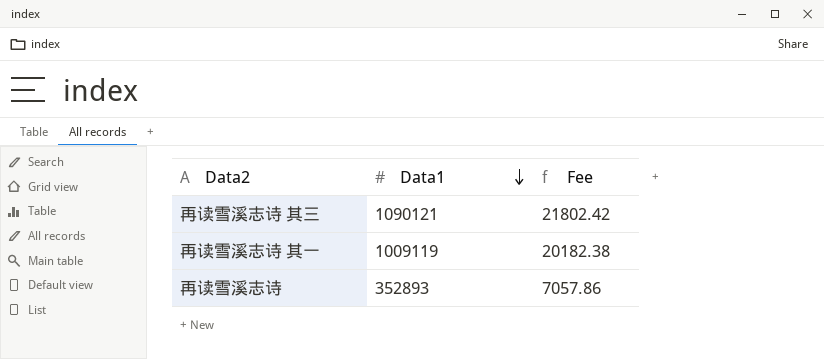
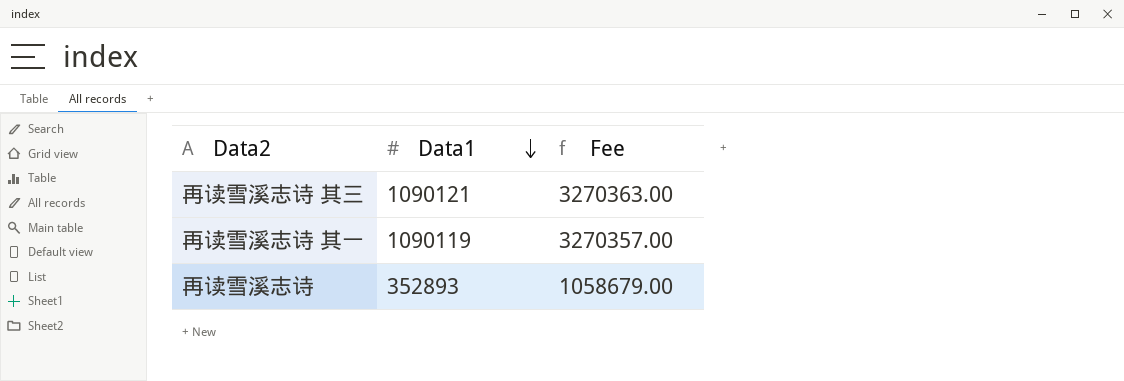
column Fee | formula: [Data1] * 0.02 -> [Data1] * 3
再读雪溪志诗 其一 | Data1: 1009119 -> 1090119

